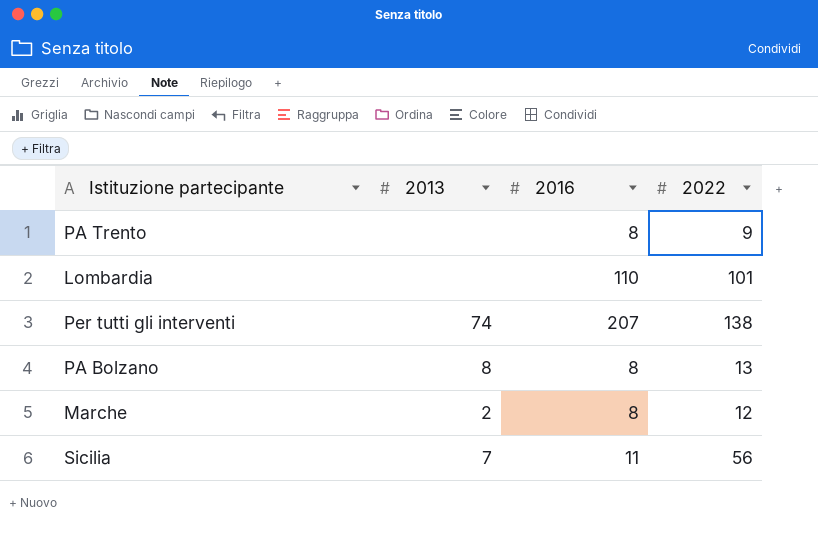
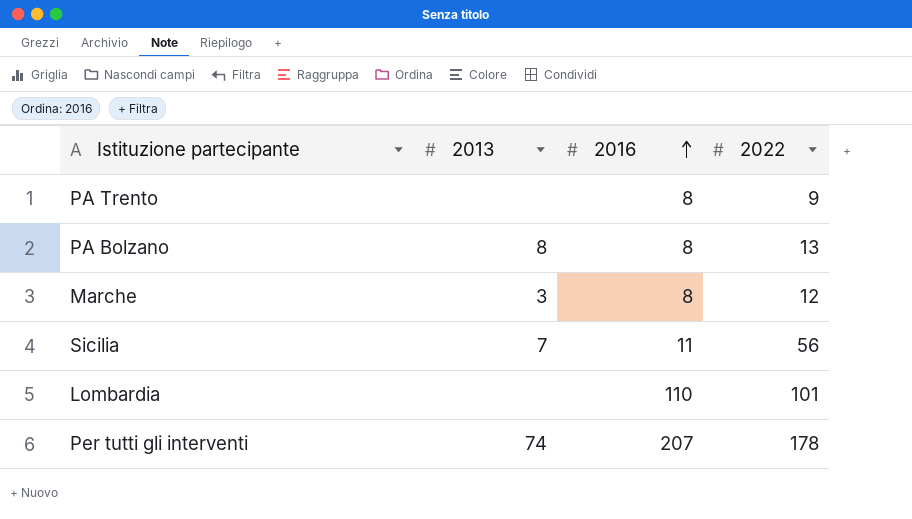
row order: none -> 2016 ascending
Marche | 2013: 2 -> 3
Per tutti gli interventi | 2022: 138 -> 178

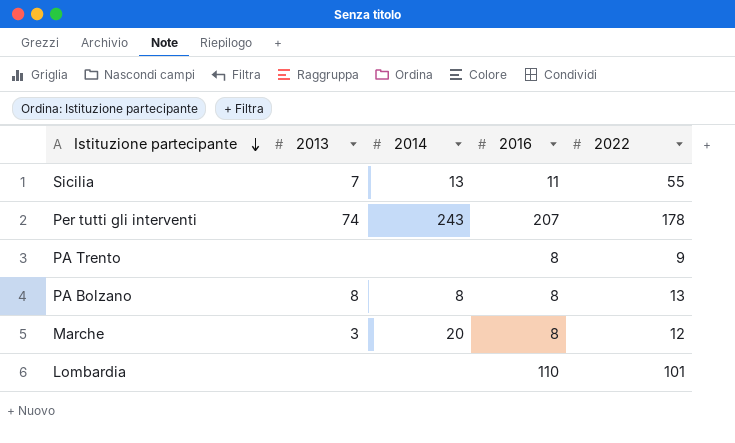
row order: 2016 ascending -> Istituzione partecipante descending
column 2014 | position: none -> 3
Sicilia | 2022: 56 -> 55

